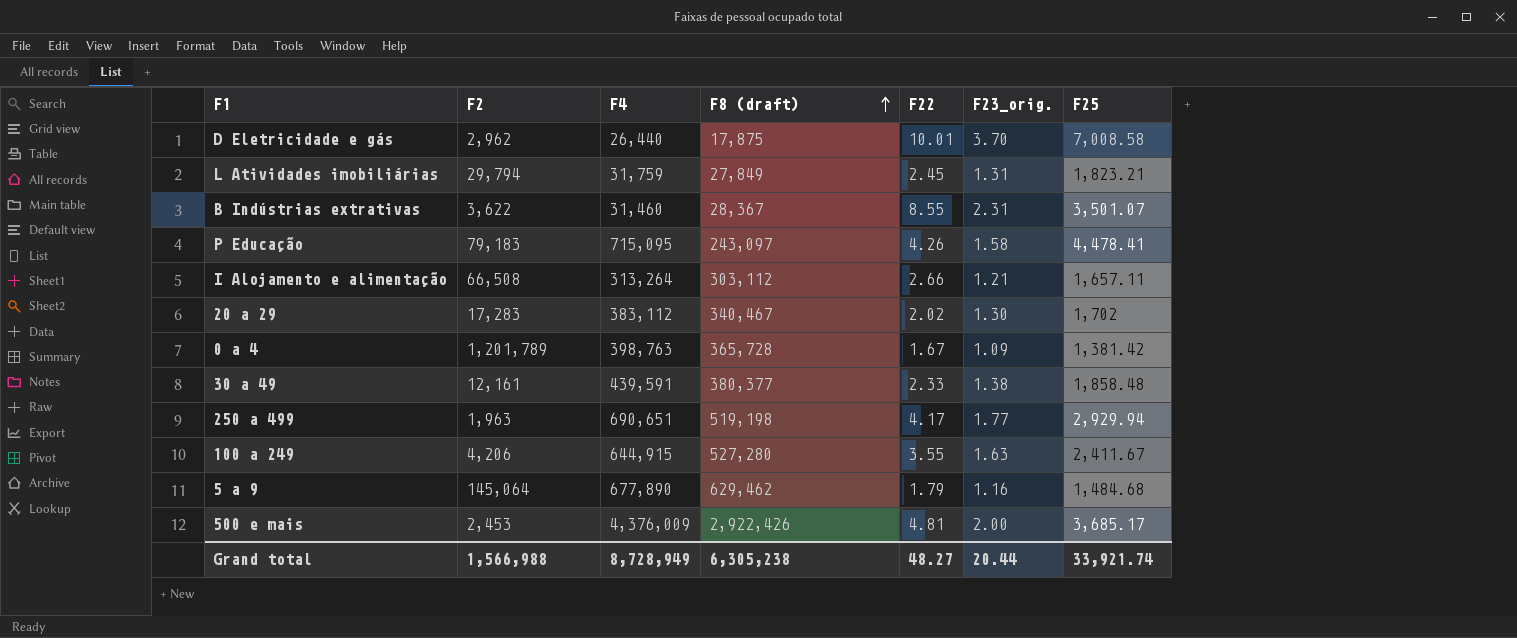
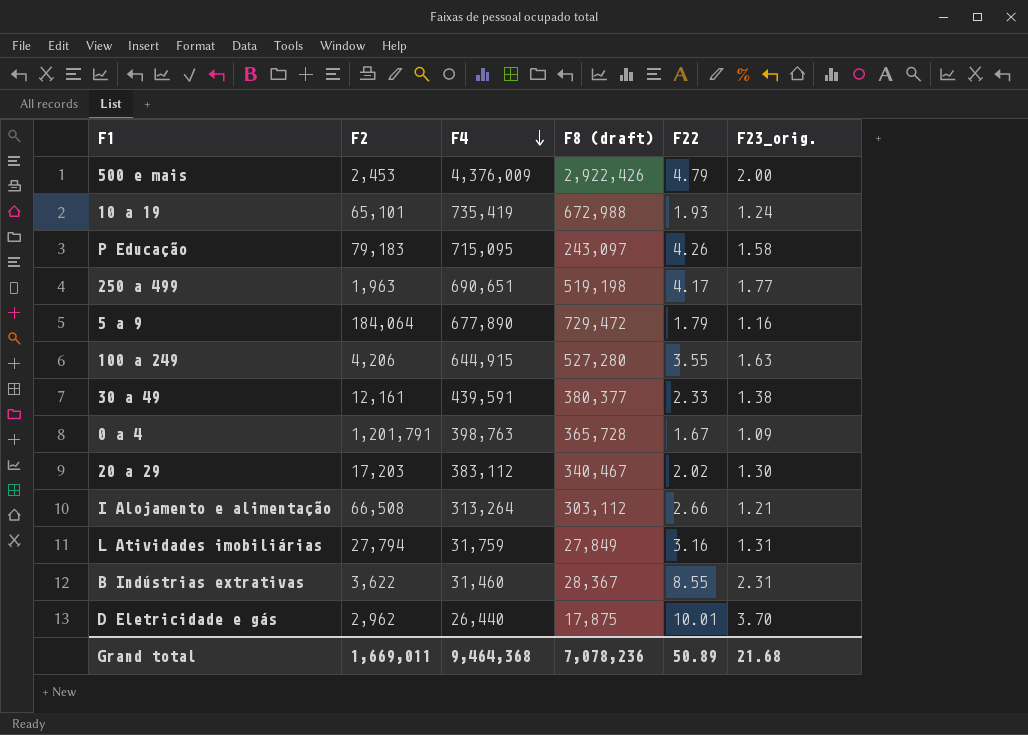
row order: F8 (draft) ascending -> F4 descending
column F25 | position: 7 -> none
500 e mais | F22: 4.81 -> 4.79
row 10 a 19: none -> 65,101 | 735,419 | 672,988 | 1.93 | 1.24
5 a 9 | F2: 145,064 -> 184,064
5 a 9 | F8 (draft): 629,462 -> 729,472
0 a 4 | F2: 1,201,789 -> 1,201,791
20 a 29 | F2: 17,283 -> 17,203
L Atividades imobiliárias | F2: 29,794 -> 27,794
L Atividades imobiliárias | F22: 2.45 -> 3.16
Grand total | F2: 1,566,988 -> 1,669,011
Grand total | F4: 8,728,949 -> 9,464,368
Grand total | F8 (draft): 6,305,238 -> 7,078,236
Grand total | F22: 48.27 -> 50.89
Grand total | F23_orig.: 20.44 -> 21.68

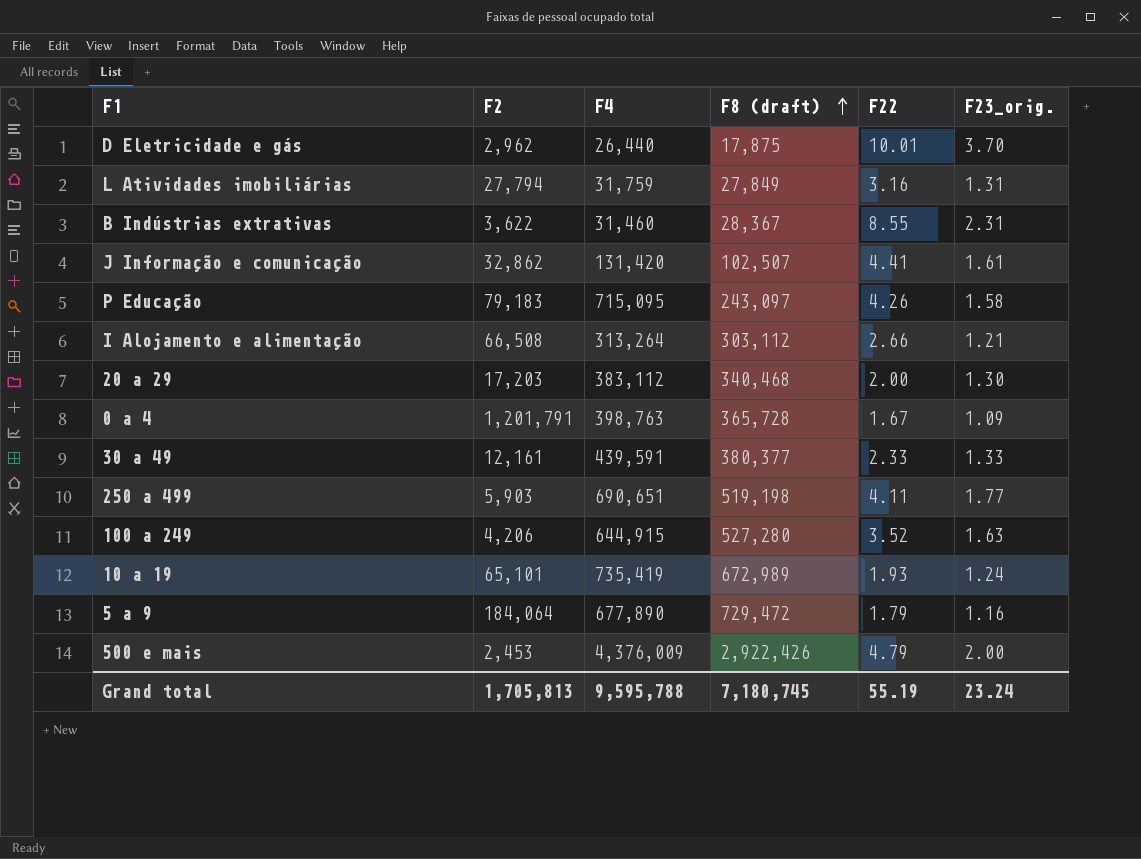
row order: F4 descending -> F8 (draft) ascending
row J Informação e comunicação: none -> 32,862 | 131,420 | 102,507 | 4.41 | 1.61
20 a 29 | F8 (draft): 340,467 -> 340,468
20 a 29 | F22: 2.02 -> 2.00
30 a 49 | F23_orig.: 1.38 -> 1.33
250 a 499 | F2: 1,963 -> 5,903
250 a 499 | F22: 4.17 -> 4.11
100 a 249 | F22: 3.55 -> 3.52
10 a 19 | F8 (draft): 672,988 -> 672,989
Grand total | F2: 1,669,011 -> 1,705,813
Grand total | F4: 9,464,368 -> 9,595,788
Grand total | F8 (draft): 7,078,236 -> 7,180,745
Grand total | F22: 50.89 -> 55.19
Grand total | F23_orig.: 21.68 -> 23.24

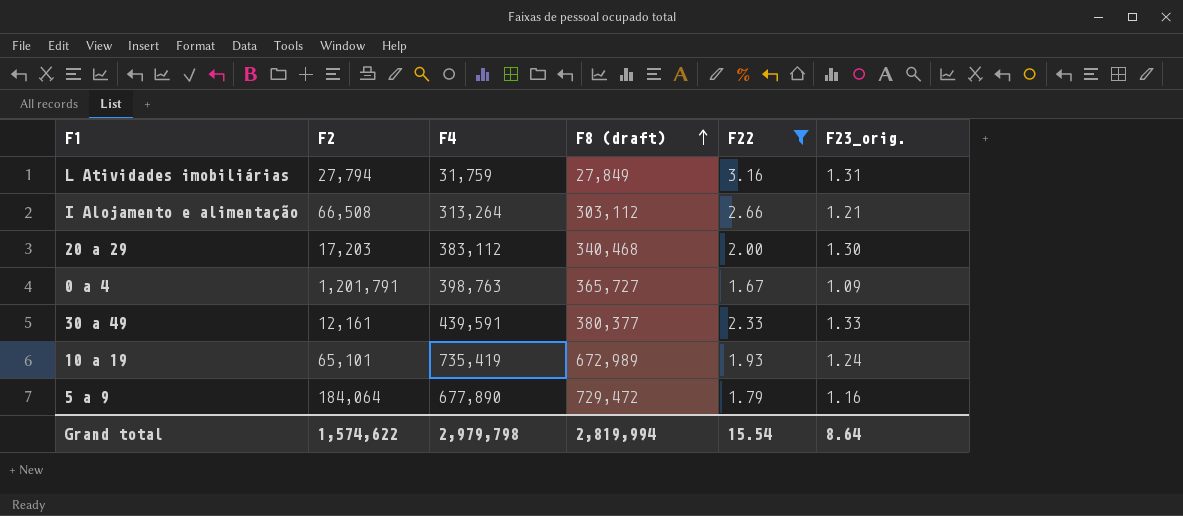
filter: none -> F22 <= 3.16
0 a 4 | F8 (draft): 365,728 -> 365,727
Grand total | F2: 1,705,813 -> 1,574,622
Grand total | F4: 9,595,788 -> 2,979,798
Grand total | F8 (draft): 7,180,745 -> 2,819,994
Grand total | F22: 55.19 -> 15.54
Grand total | F23_orig.: 23.24 -> 8.64

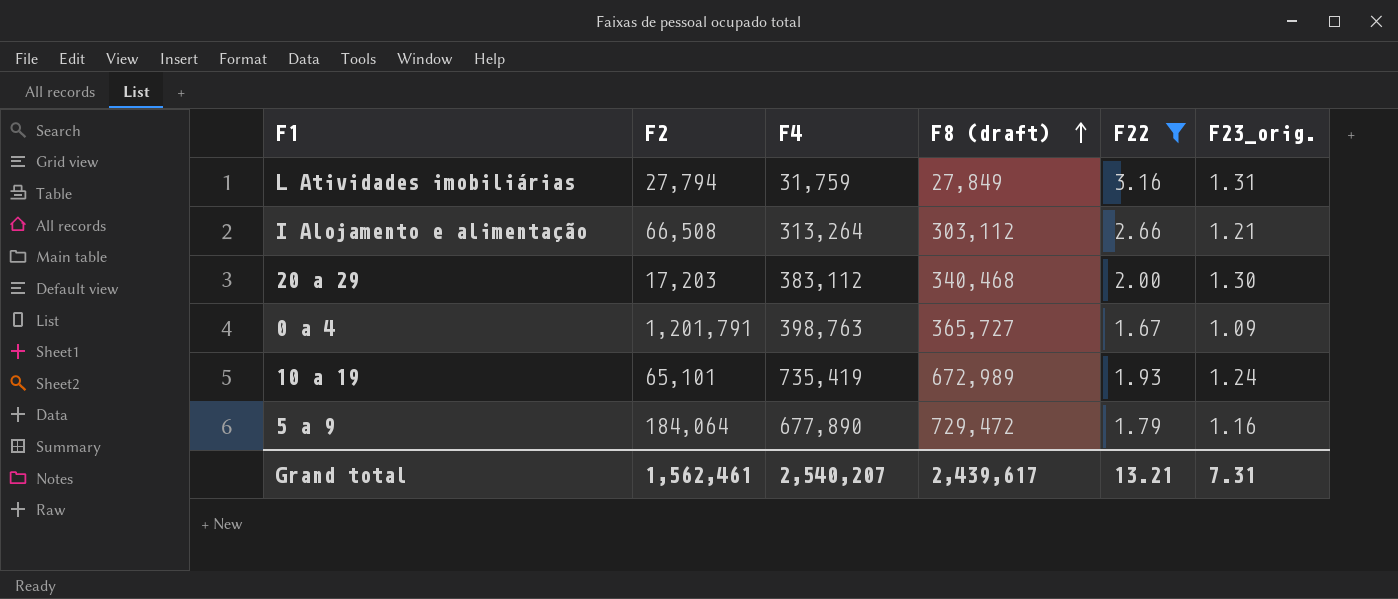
row 30 a 49: 12,161 | 439,591 | 380,377 | 2.33 | 1.33 -> none
Grand total | F2: 1,574,622 -> 1,562,461
Grand total | F4: 2,979,798 -> 2,540,207
Grand total | F8 (draft): 2,819,994 -> 2,439,617
Grand total | F22: 15.54 -> 13.21
Grand total | F23_orig.: 8.64 -> 7.31

